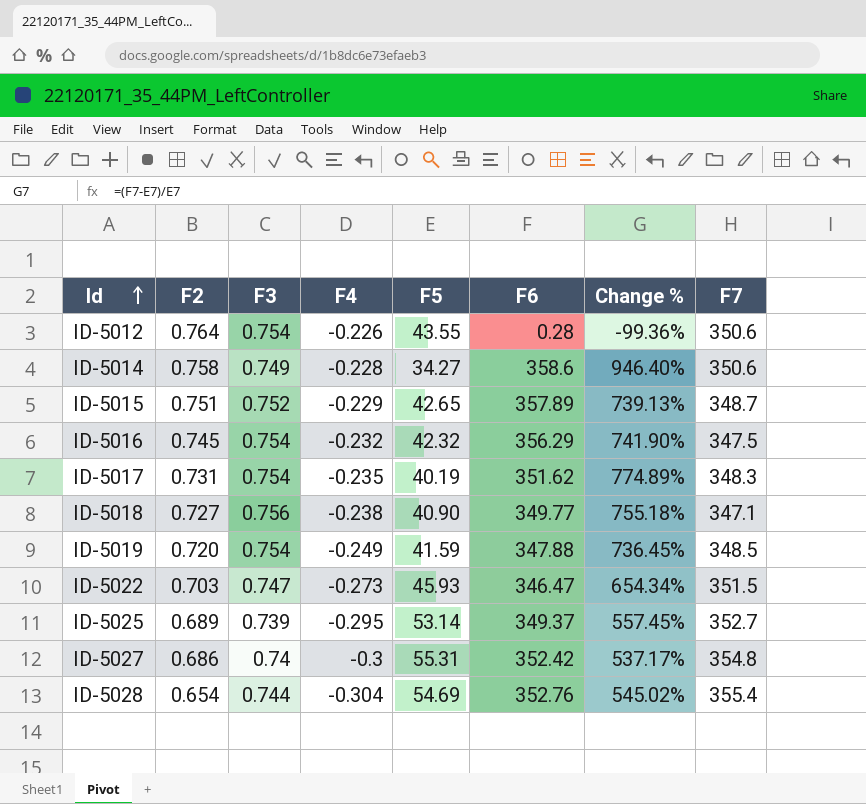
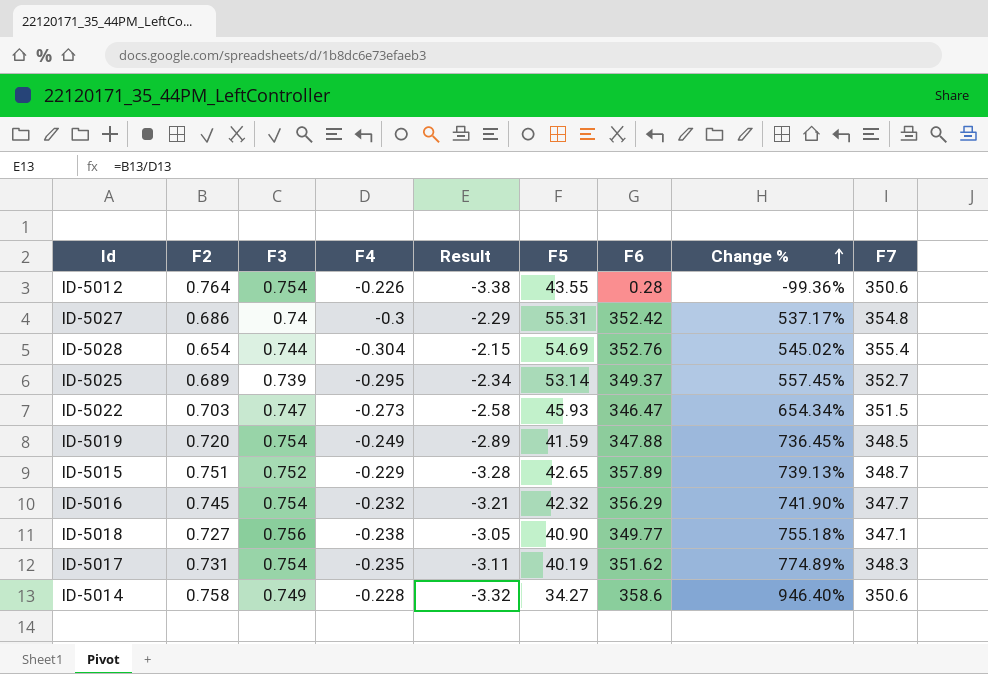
row order: Id ascending -> Change % ascending
column Result | formula: none -> [F2] / [F4]
ID-5016 | F7: 347.5 -> 347.7

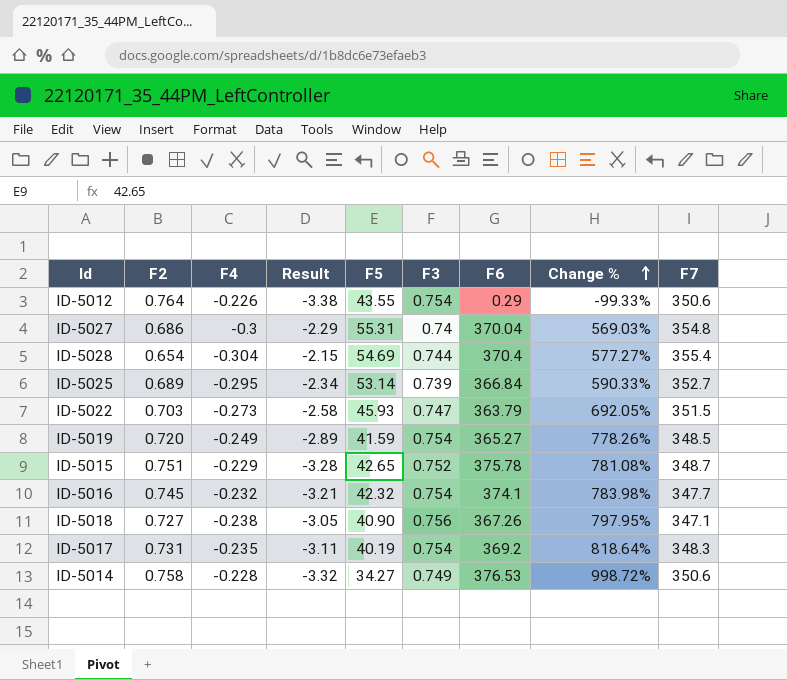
column F3 | position: 3 -> 6
ID-5012 | F6: 0.28 -> 0.29
ID-5012 | Change %: -99.36% -> -99.33%
ID-5027 | F6: 352.42 -> 370.04
ID-5027 | Change %: 537.17% -> 569.03%
ID-5028 | F6: 352.76 -> 370.4
ID-5028 | Change %: 545.02% -> 577.27%
ID-5025 | F6: 349.37 -> 366.84
ID-5025 | Change %: 557.45% -> 590.33%
ID-5022 | F6: 346.47 -> 363.79
ID-5022 | Change %: 654.34% -> 692.05%
ID-5019 | F6: 347.88 -> 365.27
ID-5019 | Change %: 736.45% -> 778.26%
ID-5015 | F6: 357.89 -> 375.78
ID-5015 | Change %: 739.13% -> 781.08%
ID-5016 | F6: 356.29 -> 374.1
ID-5016 | Change %: 741.90% -> 783.98%
ID-5018 | F6: 349.77 -> 367.26
ID-5018 | Change %: 755.18% -> 797.95%
ID-5017 | F6: 351.62 -> 369.2
ID-5017 | Change %: 774.89% -> 818.64%
ID-5014 | F6: 358.6 -> 376.53
ID-5014 | Change %: 946.40% -> 998.72%

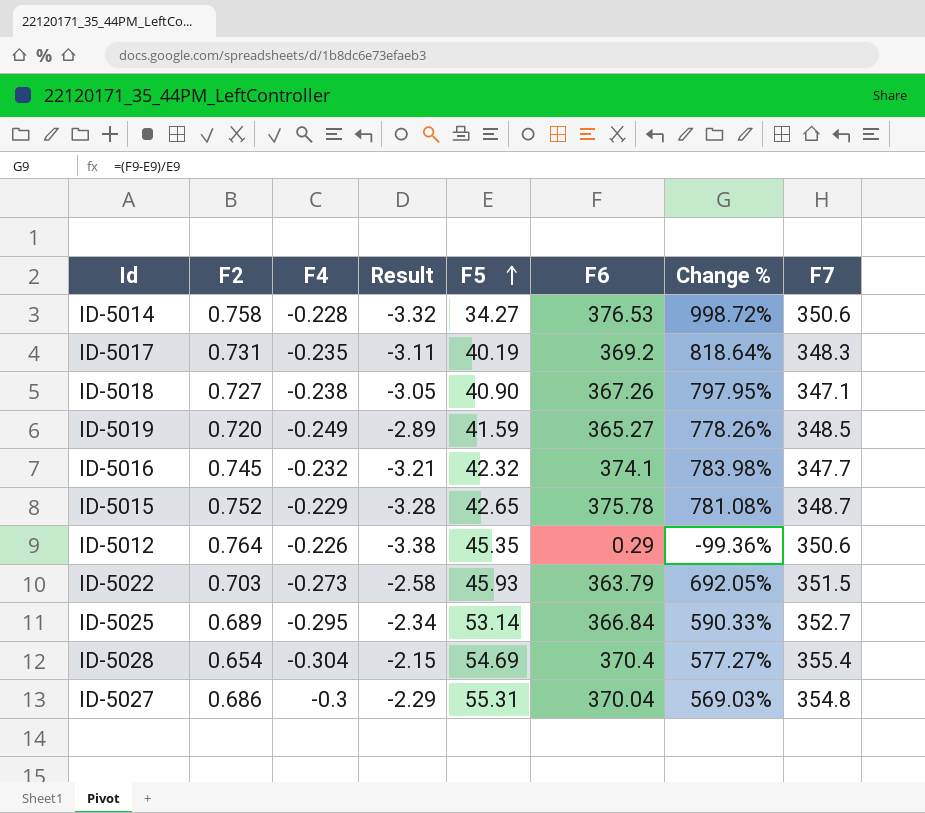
row order: Change % ascending -> F5 ascending
column F3 | position: 6 -> none
ID-5015 | F2: 0.751 -> 0.752
ID-5012 | F5: 43.55 -> 45.35
ID-5012 | Change %: -99.33% -> -99.36%

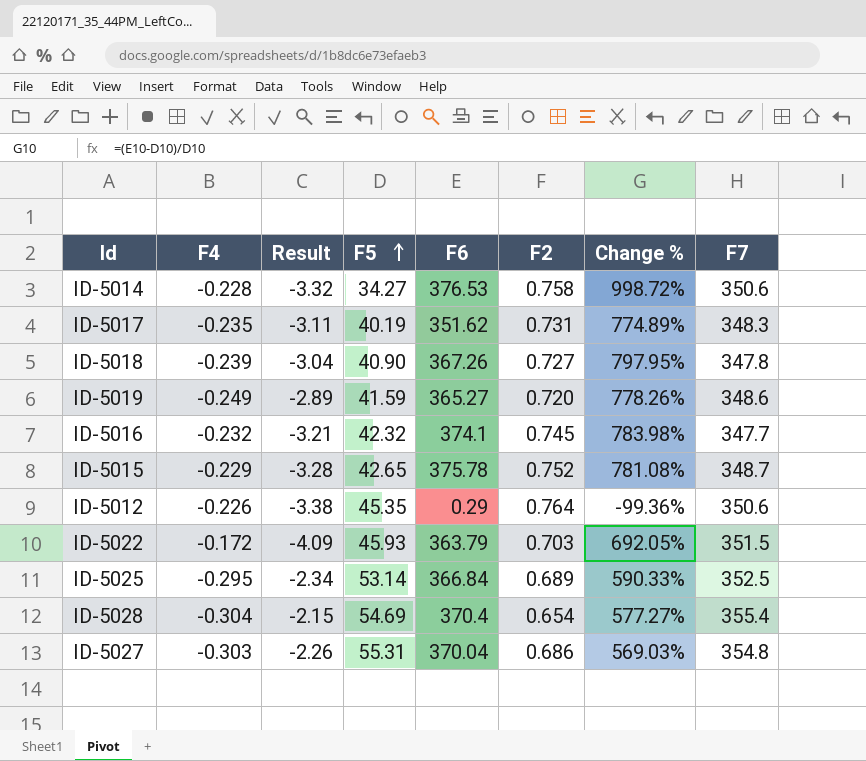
column F2 | position: 2 -> 6
ID-5017 | F6: 369.2 -> 351.62
ID-5017 | Change %: 818.64% -> 774.89%
ID-5018 | F4: -0.238 -> -0.239
ID-5018 | Result: -3.05 -> -3.04
ID-5018 | F7: 347.1 -> 347.8
ID-5019 | F7: 348.5 -> 348.6
ID-5022 | F4: -0.273 -> -0.172
ID-5022 | Result: -2.58 -> -4.09
ID-5025 | F7: 352.7 -> 352.5
ID-5027 | F4: -0.3 -> -0.303
ID-5027 | Result: -2.29 -> -2.26

